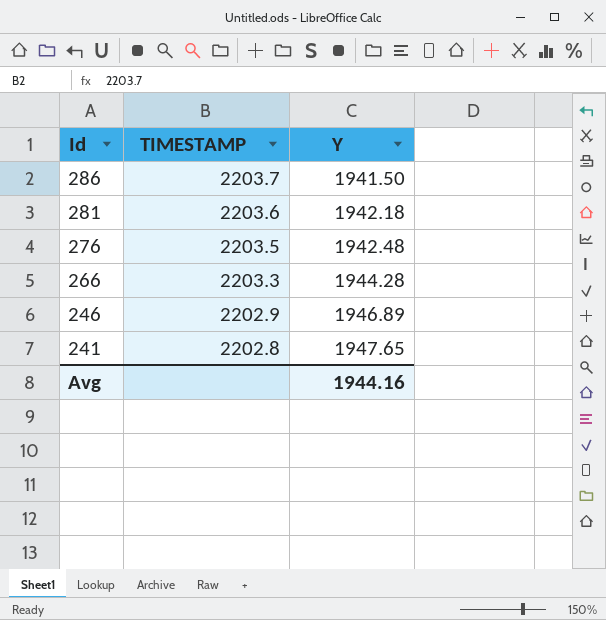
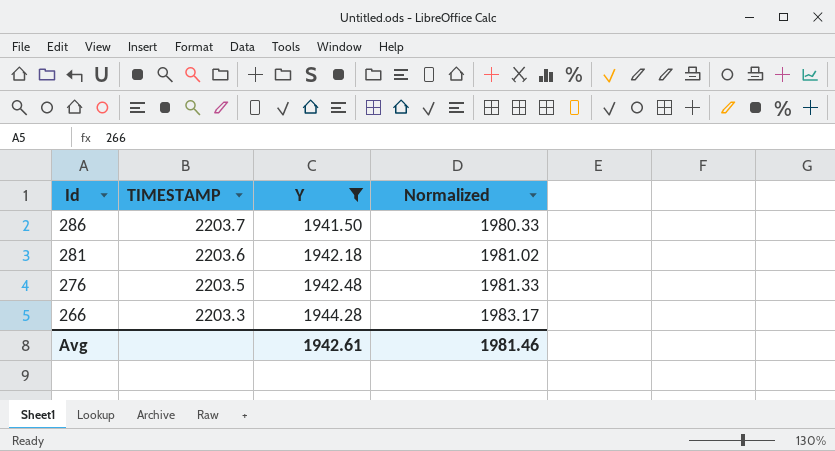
filter: none -> Y <= 1944.28
column Normalized | formula: none -> [Y] * 1.02
Avg | Y: 1944.16 -> 1942.61

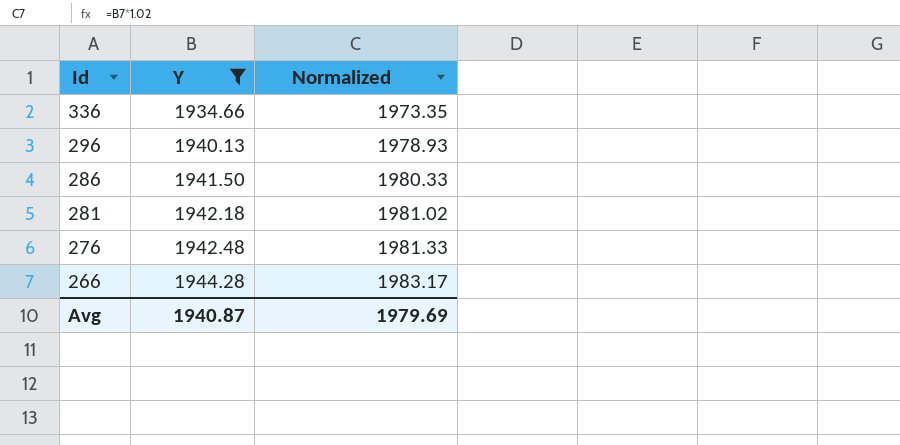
column TIMESTAMP | position: 2 -> none
row 336: none -> 1934.66 | 1973.35
row 296: none -> 1940.13 | 1978.93
Avg | Y: 1942.61 -> 1940.87
Avg | Normalized: 1981.46 -> 1979.69

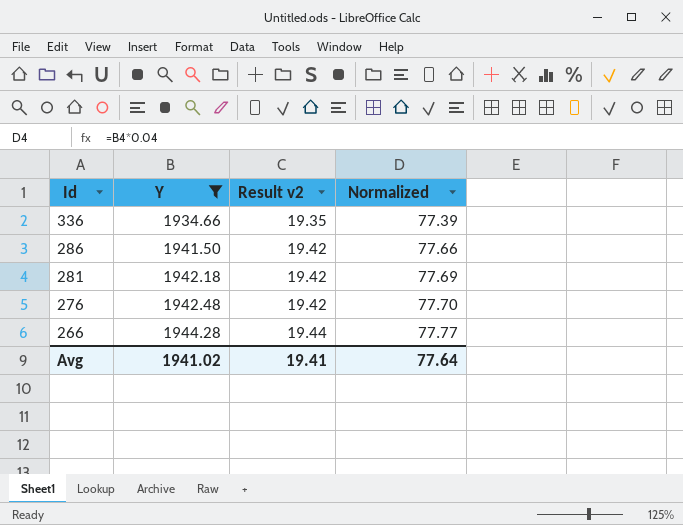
column Result v2 | formula: none -> [Y] * 0.01
column Normalized | formula: [Y] * 1.02 -> [Y] * 0.04
row 296: 1940.13 | 1978.93 -> none
Avg | Y: 1940.87 -> 1941.02
Avg | Normalized: 1979.69 -> 77.64

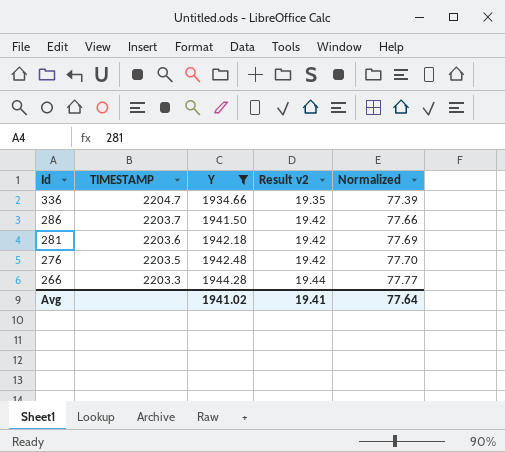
column TIMESTAMP | position: none -> 2

